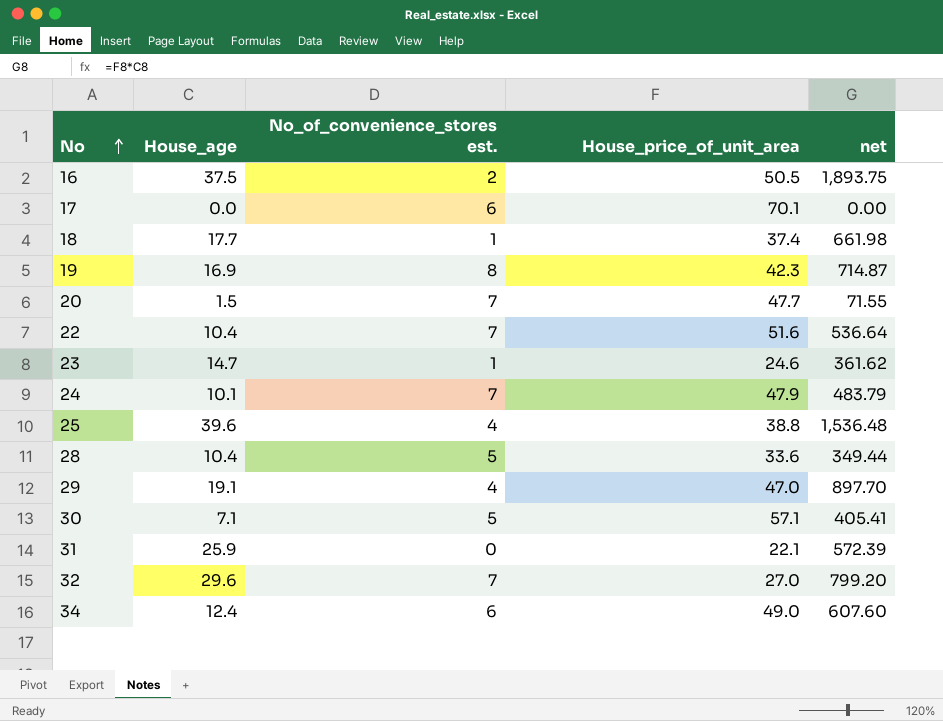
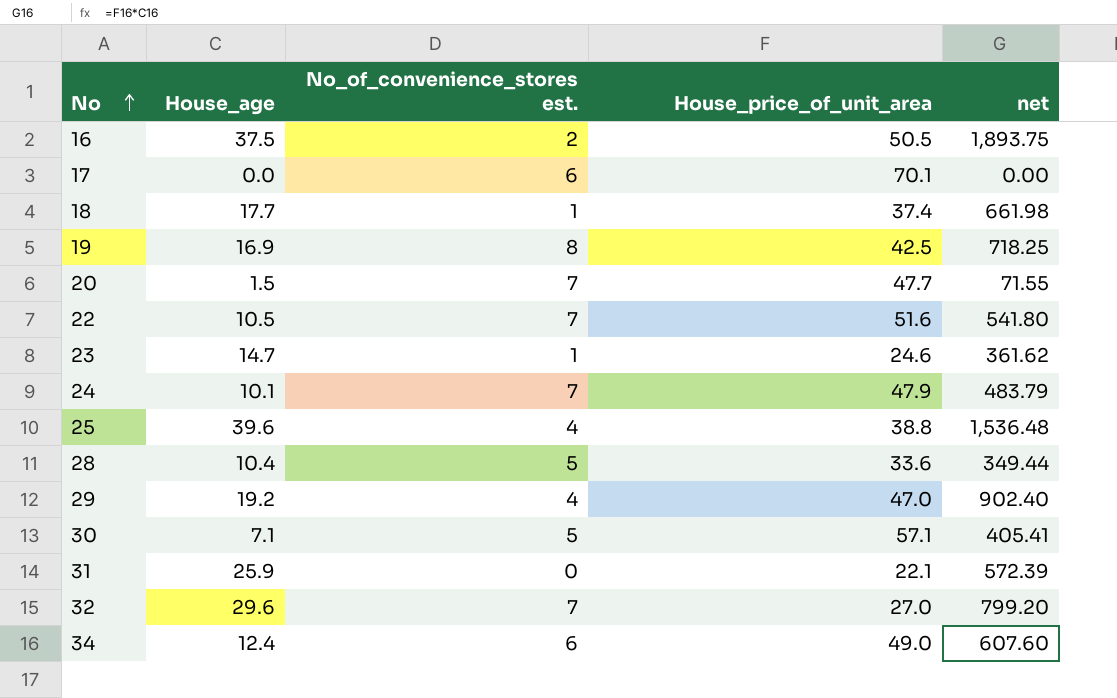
19 | House_price_of_unit_area: 42.3 -> 42.5
19 | net: 714.87 -> 718.25
22 | House_age: 10.4 -> 10.5
22 | net: 536.64 -> 541.80
29 | House_age: 19.1 -> 19.2
29 | net: 897.70 -> 902.40

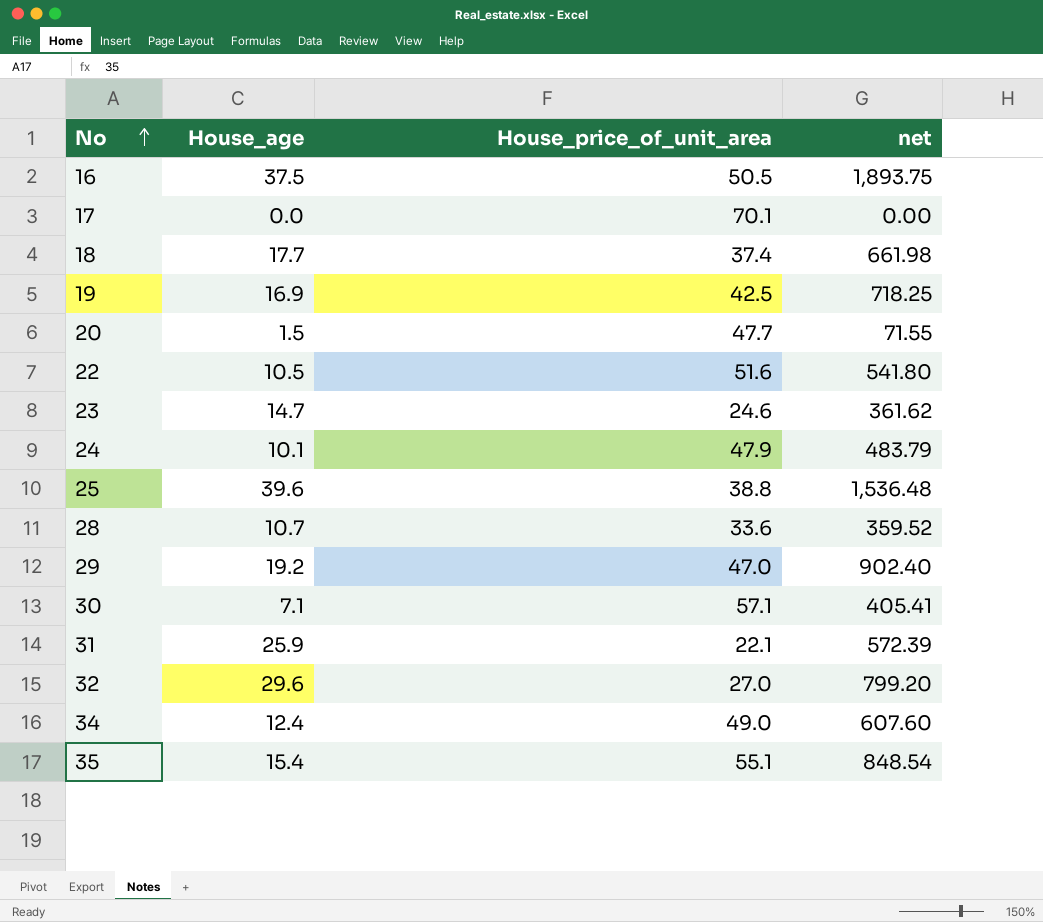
column No_of_convenience_stores est. | position: 3 -> none
28 | House_age: 10.4 -> 10.7
28 | net: 349.44 -> 359.52
row 35: none -> 15.4 | 55.1 | 848.54

